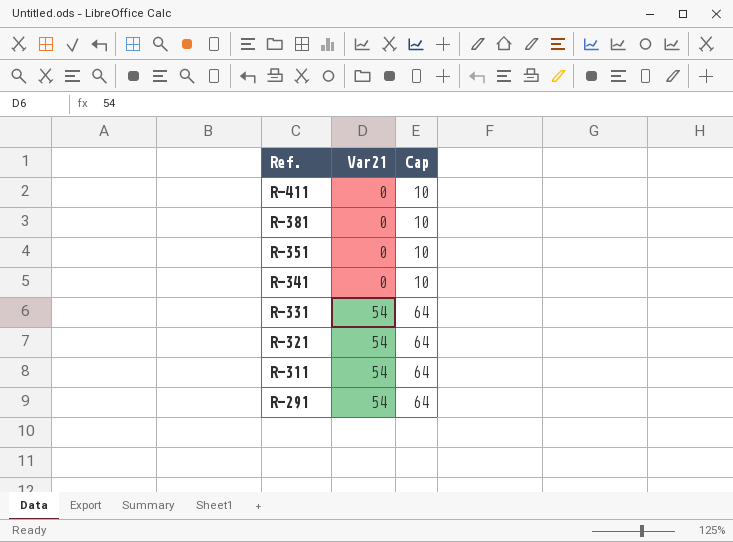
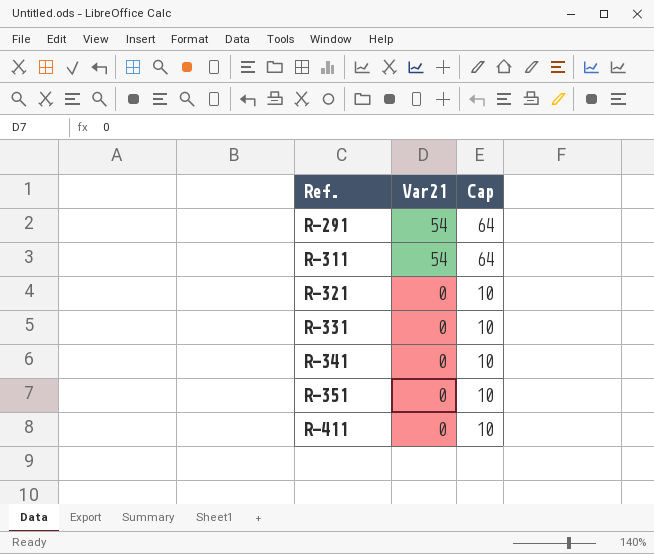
row order: Ref. descending -> Ref. ascending
row R-381: 0 | 10 -> none
R-321 | Var21: 54 -> 0
R-321 | Cap: 64 -> 10
R-331 | Var21: 54 -> 0
R-331 | Cap: 64 -> 10

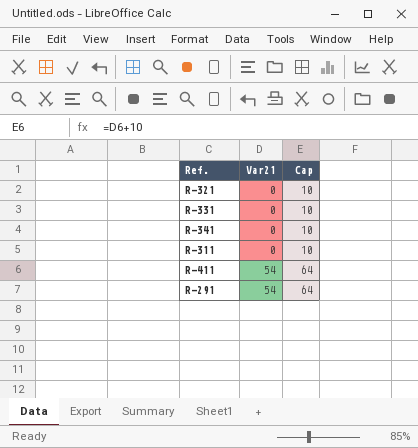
row order: Ref. ascending -> Var21 ascending
row R-351: 0 | 10 -> none
R-311 | Var21: 54 -> 0
R-311 | Cap: 64 -> 10
R-411 | Var21: 0 -> 54
R-411 | Cap: 10 -> 64

